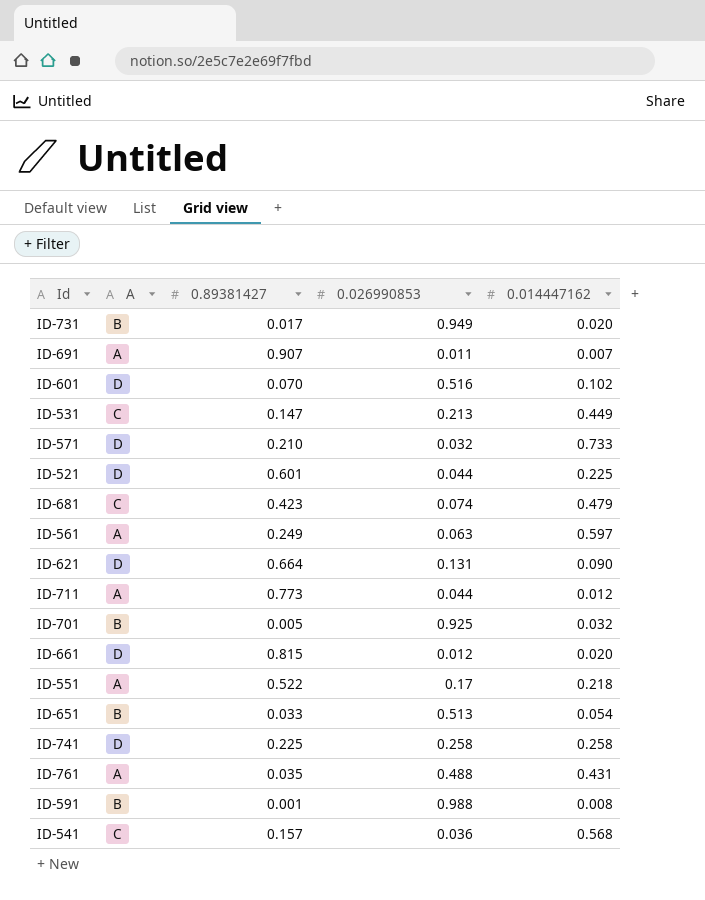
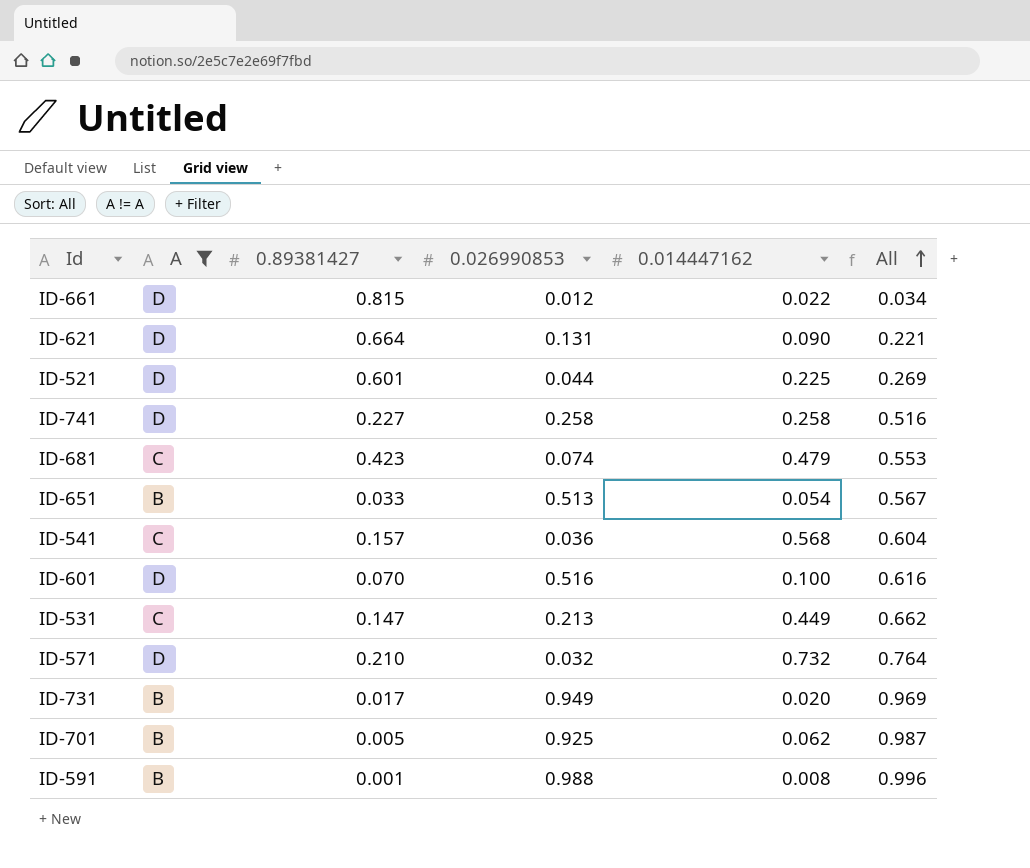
filter: none -> A != A
row order: none -> All ascending
column All | formula: none -> [0.026990853] + [0.014447162]
ID-661 | 0.014447162: 0.020 -> 0.022
ID-741 | 0.89381427: 0.225 -> 0.227
ID-601 | 0.014447162: 0.102 -> 0.100
ID-571 | 0.014447162: 0.733 -> 0.732
ID-701 | 0.014447162: 0.032 -> 0.062

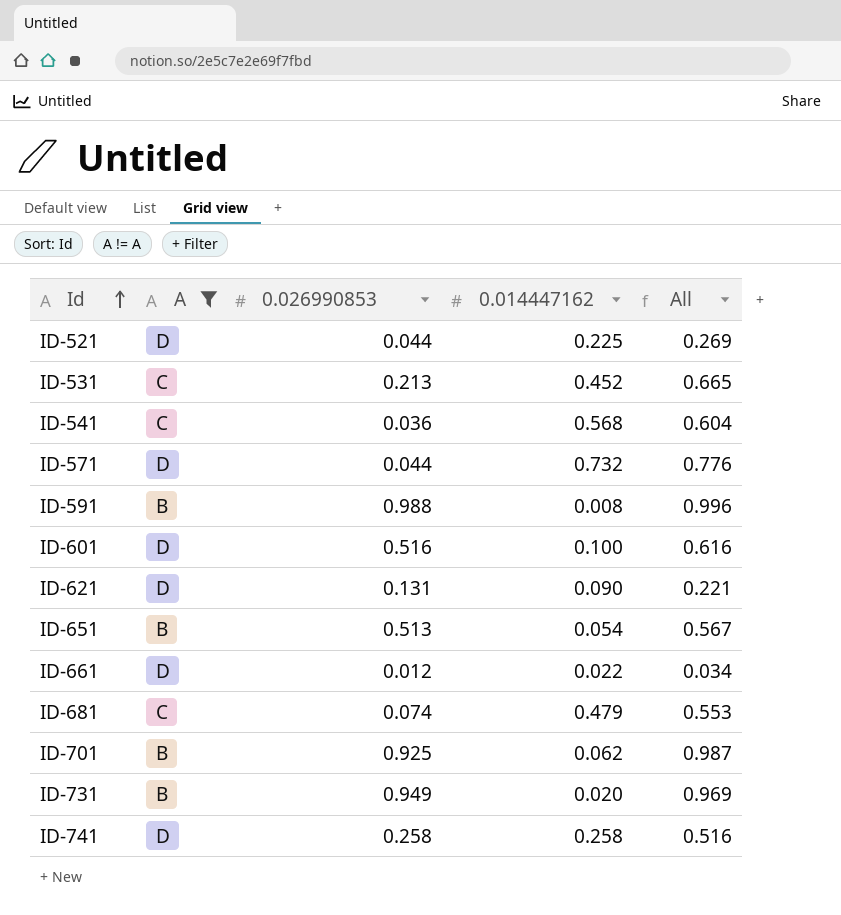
row order: All ascending -> Id ascending
column 0.89381427 | position: 3 -> none
ID-531 | 0.014447162: 0.449 -> 0.452
ID-531 | All: 0.662 -> 0.665
ID-571 | 0.026990853: 0.032 -> 0.044
ID-571 | All: 0.764 -> 0.776

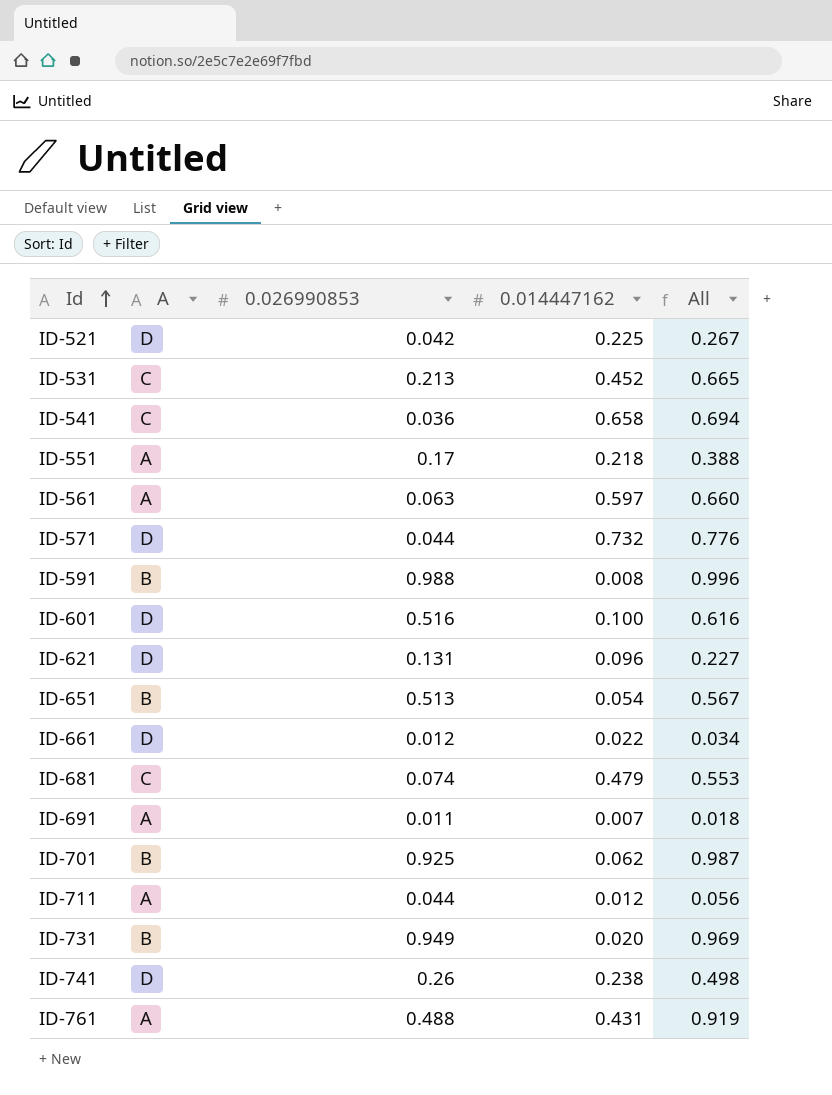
filter: A != A -> none
ID-521 | 0.026990853: 0.044 -> 0.042
ID-521 | All: 0.269 -> 0.267
ID-541 | 0.014447162: 0.568 -> 0.658
ID-541 | All: 0.604 -> 0.694
ID-621 | 0.014447162: 0.090 -> 0.096
ID-621 | All: 0.221 -> 0.227
ID-741 | 0.026990853: 0.258 -> 0.26
ID-741 | 0.014447162: 0.258 -> 0.238
ID-741 | All: 0.516 -> 0.498

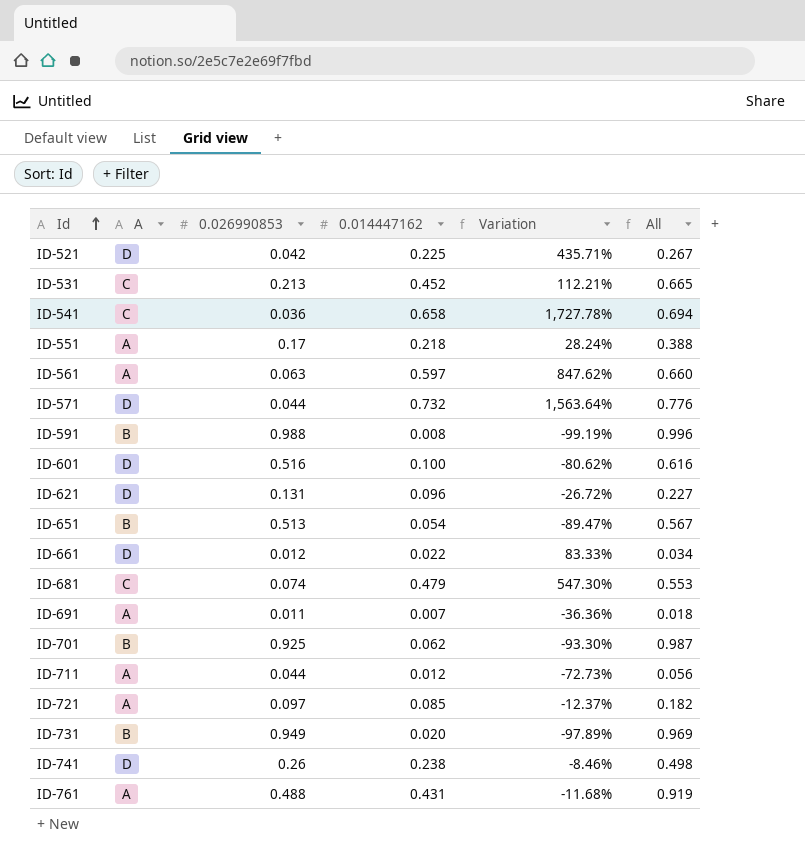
column Variation | formula: none -> ([0.014447162] - [0.026990853]) / [0.026990853]
row ID-721: none -> A | 0.097 | 0.085 | -12.37% | 0.182

